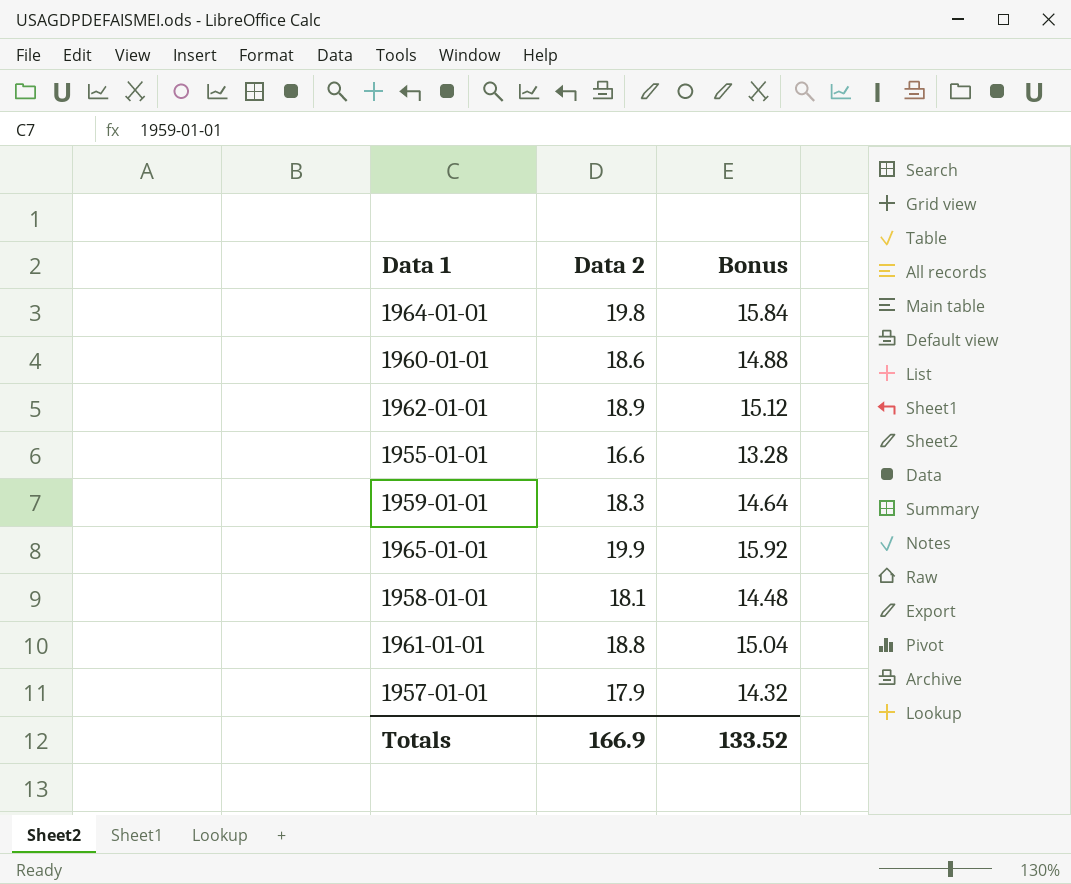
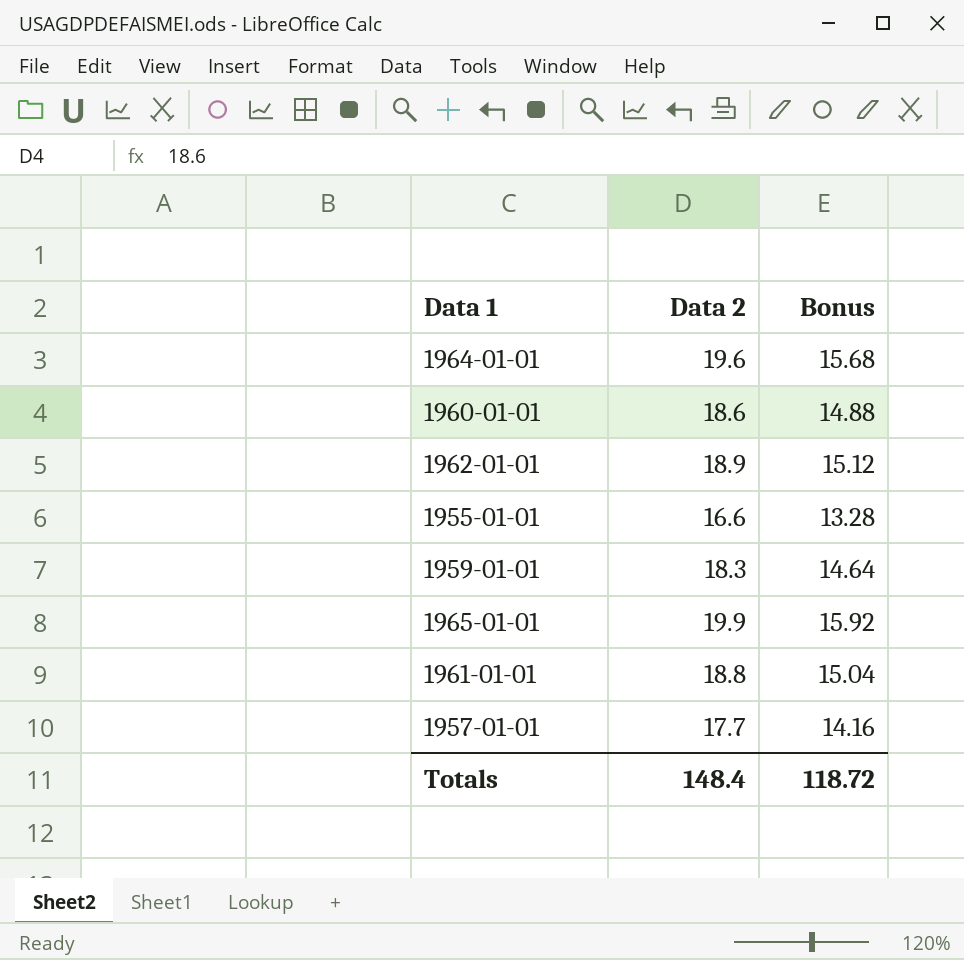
row 1958-01-01: 18.1 | 14.48 -> none
1964-01-01 | Data 2: 19.8 -> 19.6
1964-01-01 | Bonus: 15.84 -> 15.68
1957-01-01 | Data 2: 17.9 -> 17.7
1957-01-01 | Bonus: 14.32 -> 14.16
Totals | Data 2: 166.9 -> 148.4
Totals | Bonus: 133.52 -> 118.72

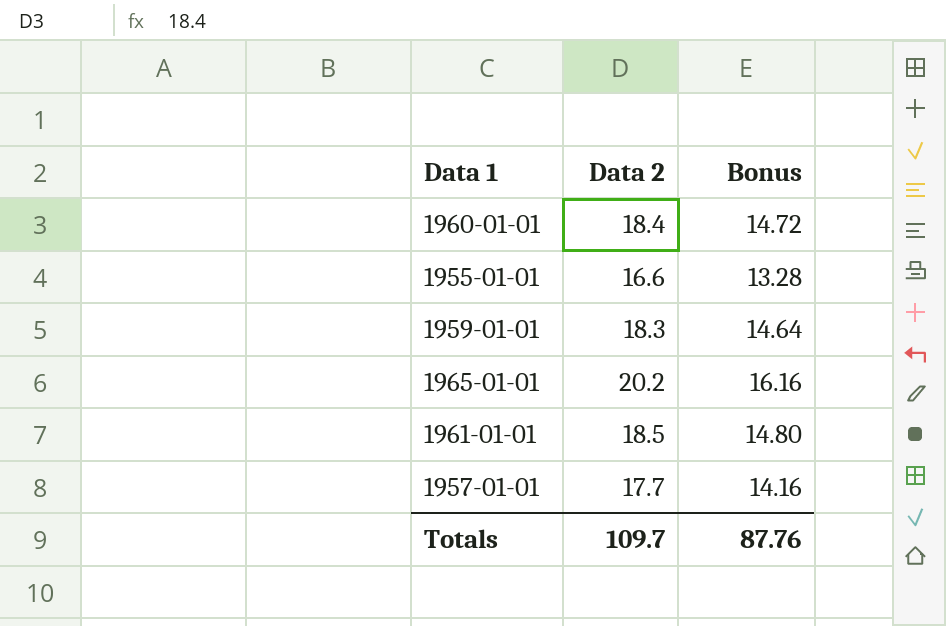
row 1964-01-01: 19.6 | 15.68 -> none
row 1962-01-01: 18.9 | 15.12 -> none
1960-01-01 | Data 2: 18.6 -> 18.4
1960-01-01 | Bonus: 14.88 -> 14.72
1965-01-01 | Data 2: 19.9 -> 20.2
1965-01-01 | Bonus: 15.92 -> 16.16
1961-01-01 | Data 2: 18.8 -> 18.5
1961-01-01 | Bonus: 15.04 -> 14.80
Totals | Data 2: 148.4 -> 109.7
Totals | Bonus: 118.72 -> 87.76

